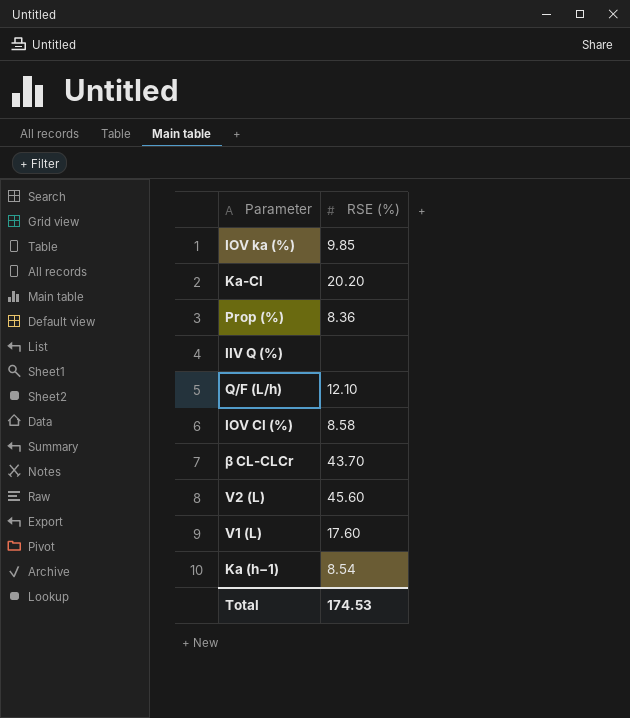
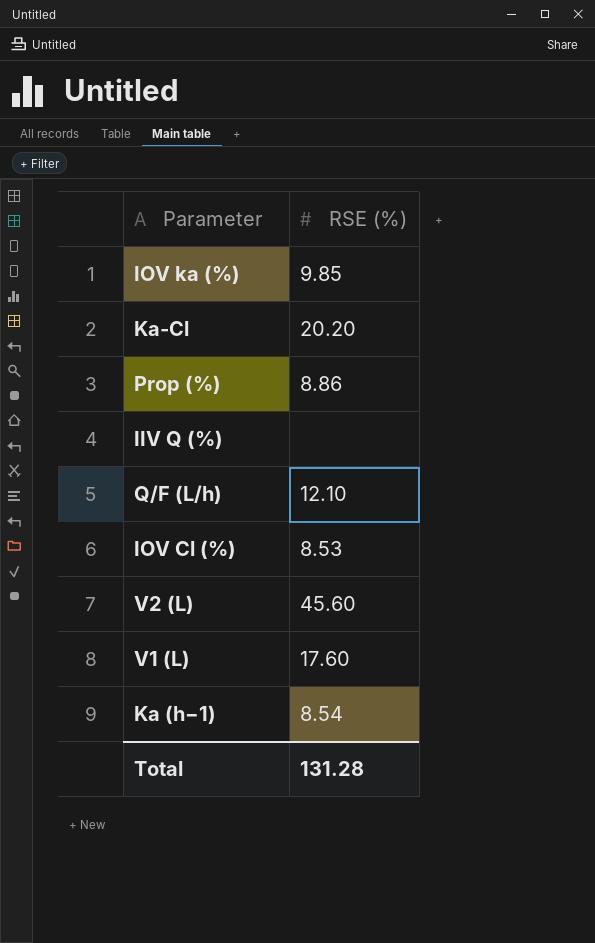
row β CL-CLCr: 43.70 -> none
Prop (%) | RSE (%): 8.36 -> 8.86
IOV Cl (%) | RSE (%): 8.58 -> 8.53
Total | RSE (%): 174.53 -> 131.28

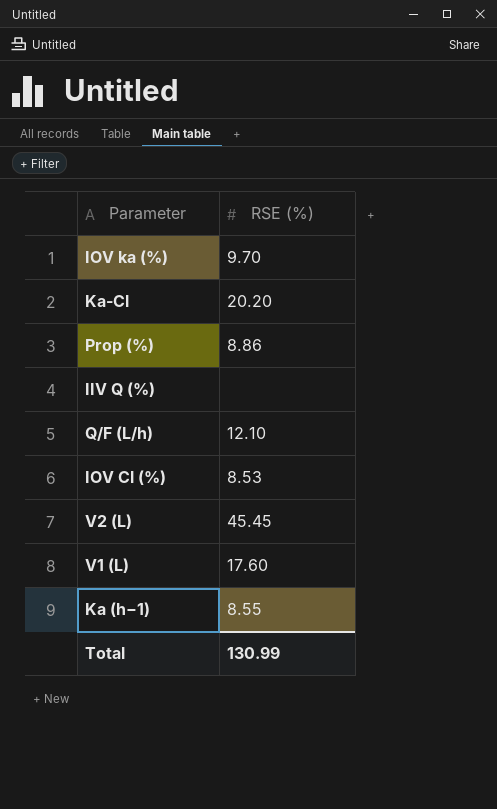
IOV ka (%) | RSE (%): 9.85 -> 9.70
V2 (L) | RSE (%): 45.60 -> 45.45
Ka (h−1) | RSE (%): 8.54 -> 8.55
Total | RSE (%): 131.28 -> 130.99

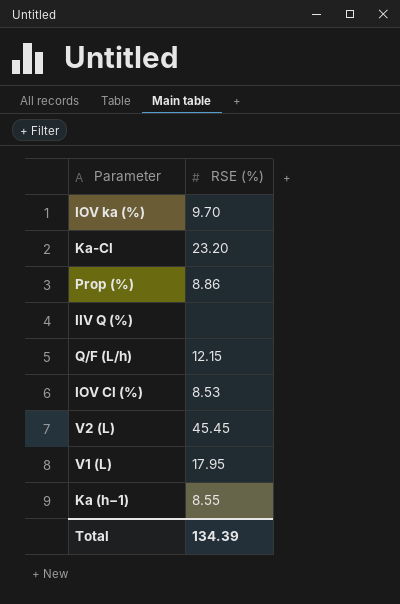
Ka-Cl | RSE (%): 20.20 -> 23.20
Q/F (L/h) | RSE (%): 12.10 -> 12.15
V1 (L) | RSE (%): 17.60 -> 17.95
Total | RSE (%): 130.99 -> 134.39

